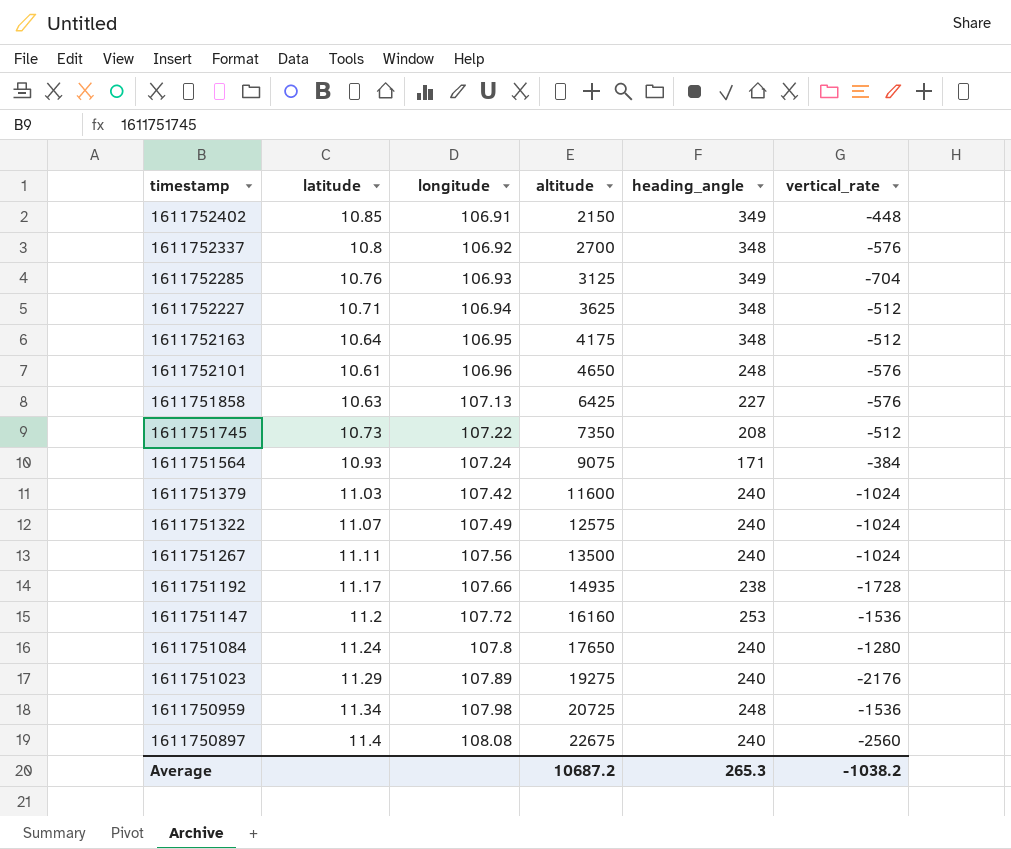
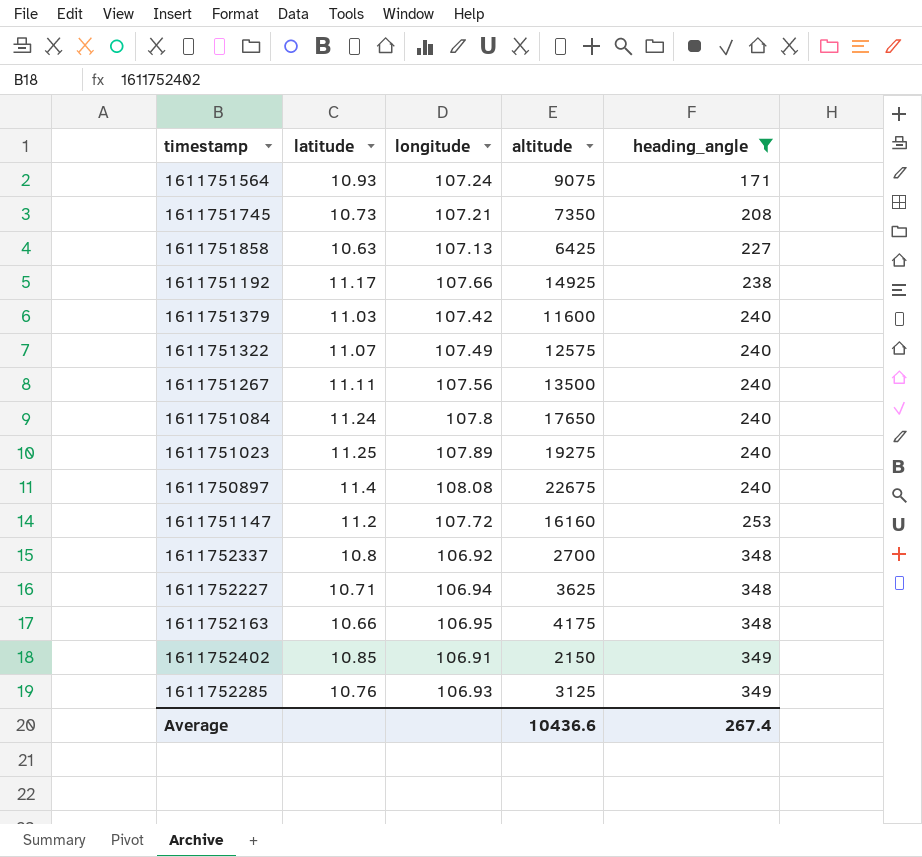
filter: none -> heading_angle != 248
row order: timestamp descending -> heading_angle ascending
column vertical_rate | position: 6 -> none
1611751745 | longitude: 107.22 -> 107.21
1611751192 | altitude: 14935 -> 14925
1611751023 | latitude: 11.29 -> 11.25
1611752163 | latitude: 10.64 -> 10.66
Average | altitude: 10687.2 -> 10436.6
Average | heading_angle: 265.3 -> 267.4

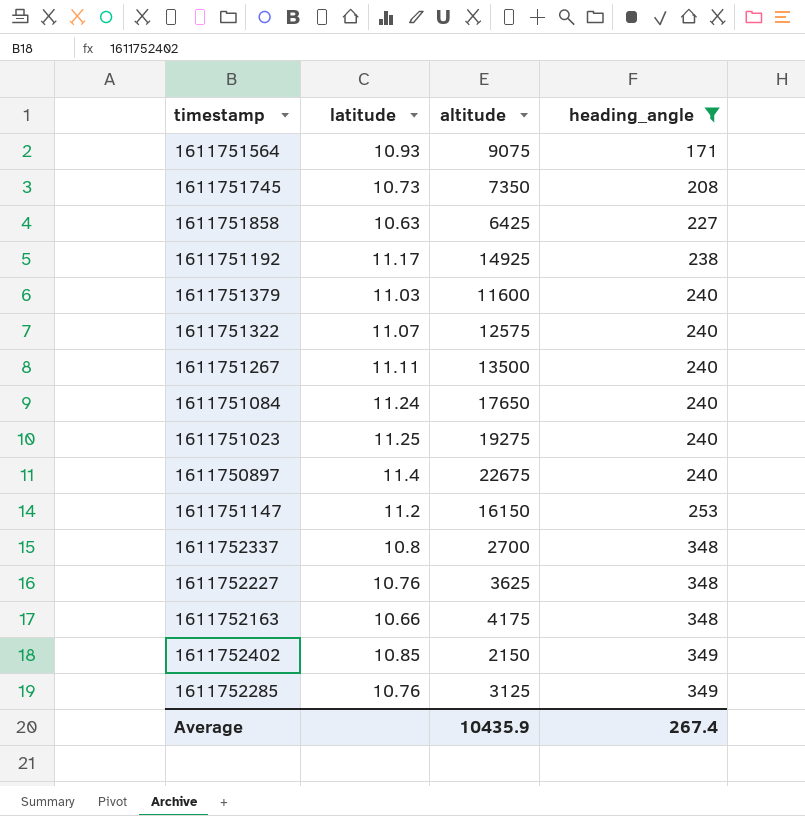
column longitude | position: 3 -> none
1611751147 | altitude: 16160 -> 16150
1611752227 | latitude: 10.71 -> 10.76
Average | altitude: 10436.6 -> 10435.9

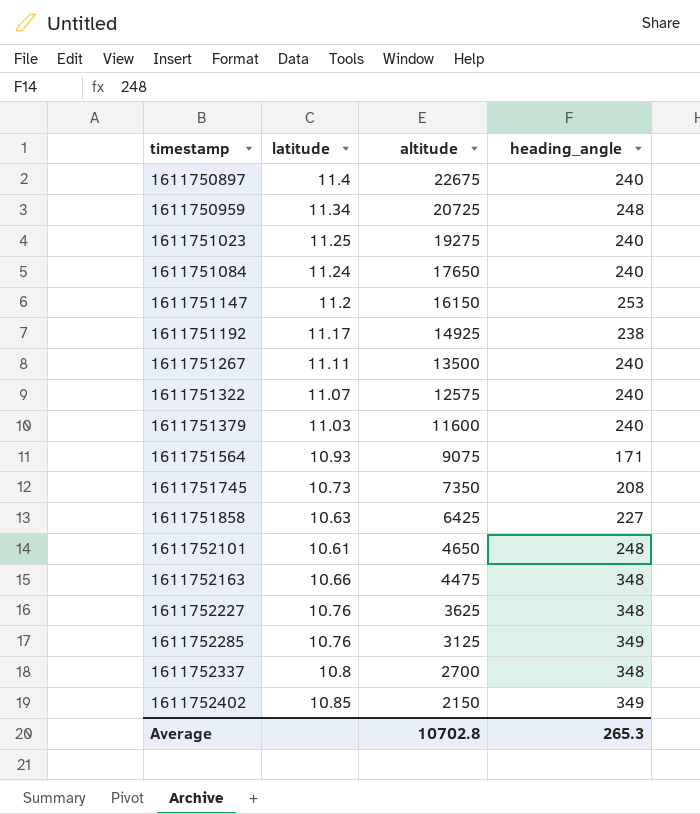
filter: heading_angle != 248 -> none
row order: heading_angle ascending -> timestamp ascending
1611752163 | altitude: 4175 -> 4475
Average | altitude: 10435.9 -> 10702.8
Average | heading_angle: 267.4 -> 265.3

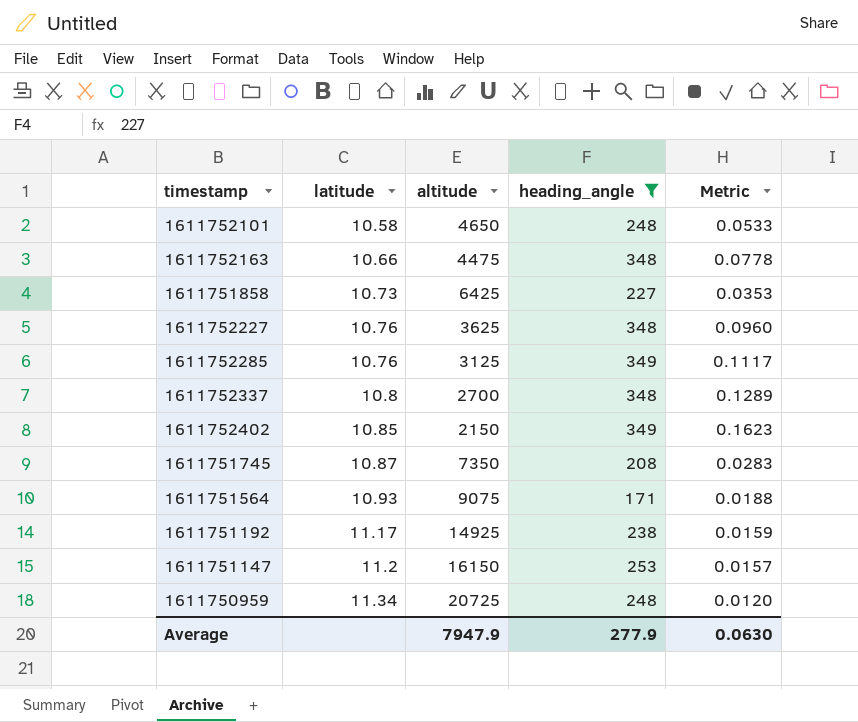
filter: none -> heading_angle != 240
row order: timestamp ascending -> latitude ascending
column Metric | formula: none -> [heading_angle] / [altitude]
1611752101 | latitude: 10.61 -> 10.58
1611751858 | latitude: 10.63 -> 10.73
1611751745 | latitude: 10.73 -> 10.87
Average | altitude: 10702.8 -> 7947.9
Average | heading_angle: 265.3 -> 277.9

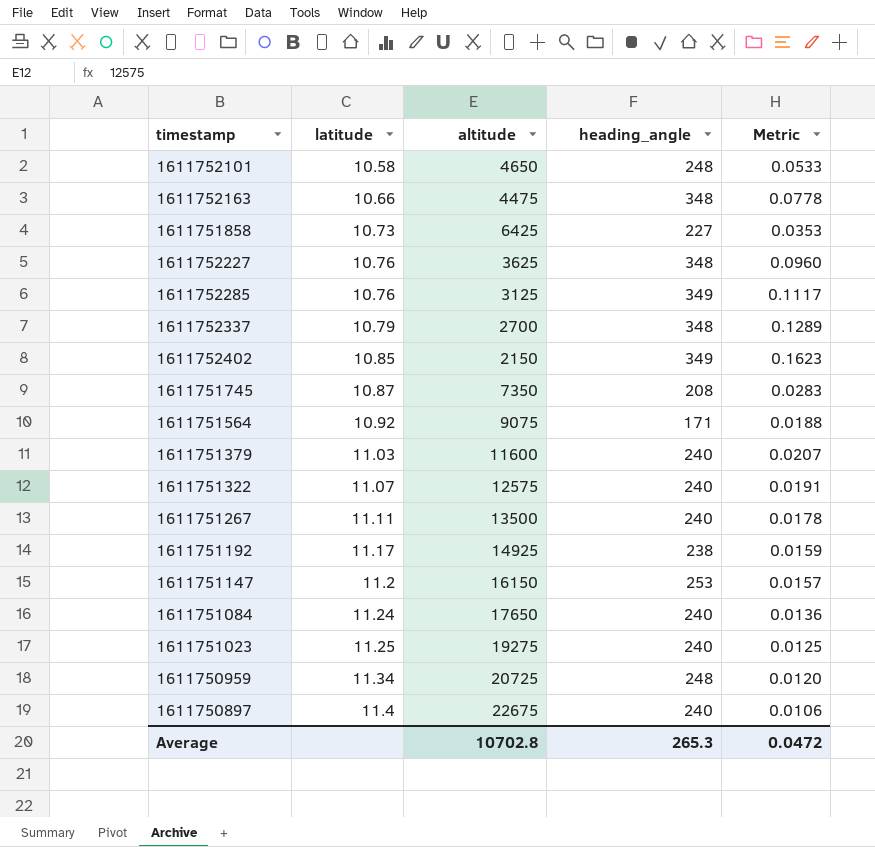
filter: heading_angle != 240 -> none
1611752337 | latitude: 10.8 -> 10.79
1611751564 | latitude: 10.93 -> 10.92
Average | altitude: 7947.9 -> 10702.8
Average | heading_angle: 277.9 -> 265.3
Average | Metric: 0.0630 -> 0.0472

